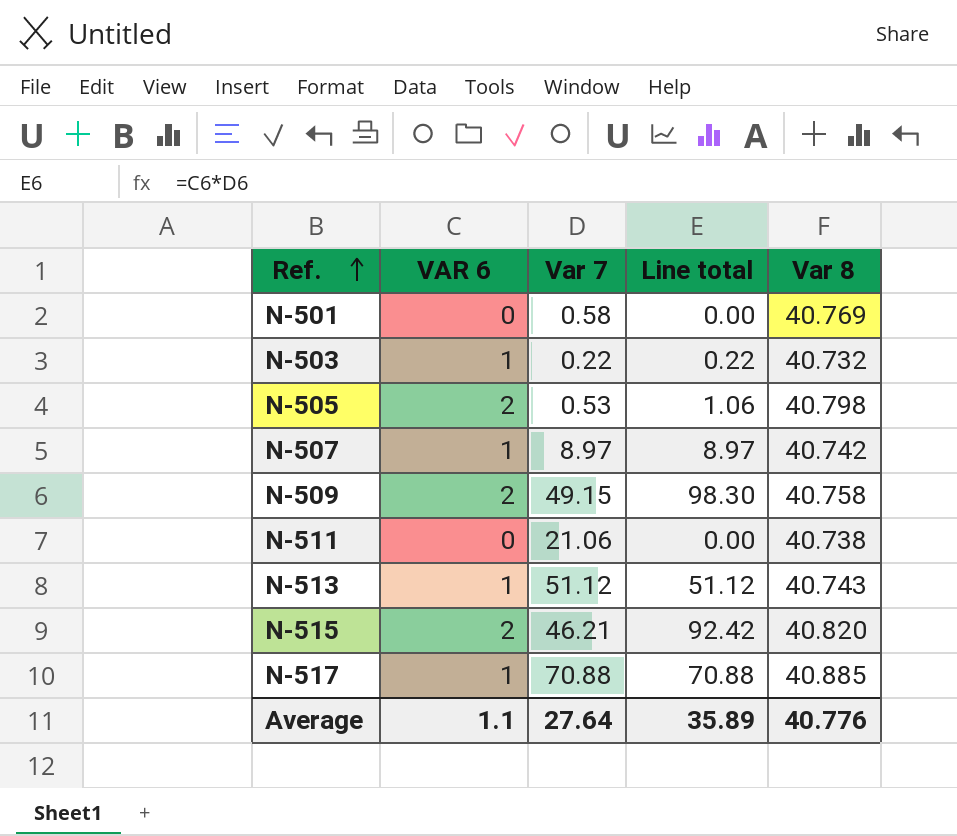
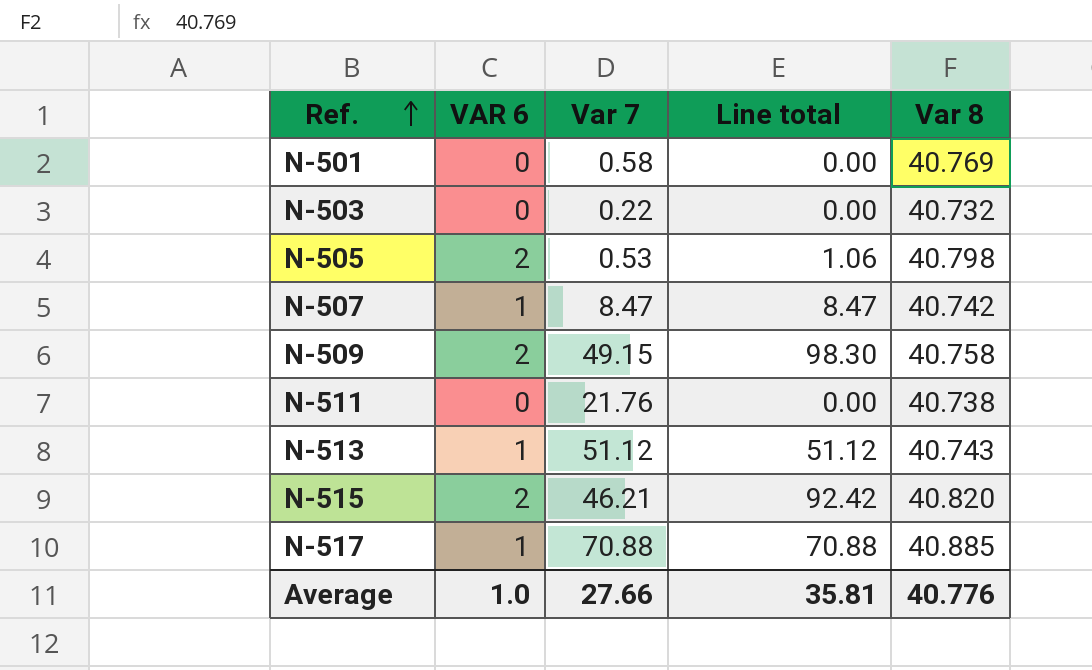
N-503 | VAR 6: 1 -> 0
N-503 | Line total: 0.22 -> 0.00
N-507 | Var 7: 8.97 -> 8.47
N-507 | Line total: 8.97 -> 8.47
N-511 | Var 7: 21.06 -> 21.76
Average | VAR 6: 1.1 -> 1.0
Average | Var 7: 27.64 -> 27.66
Average | Line total: 35.89 -> 35.81

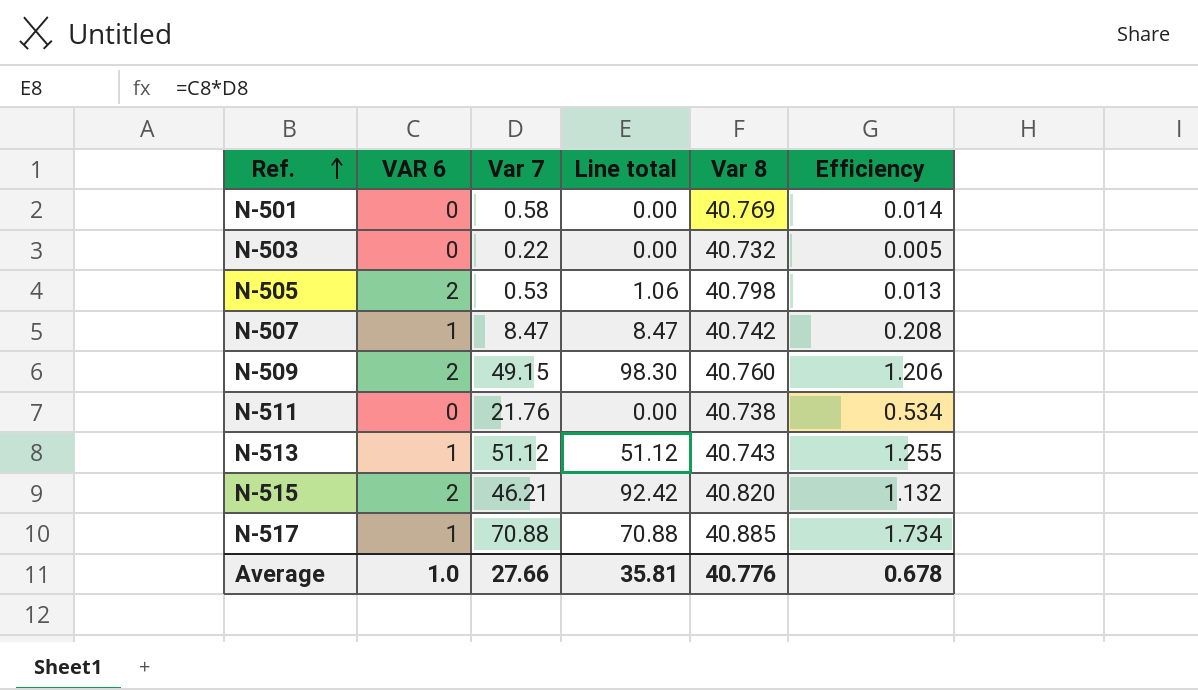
column Efficiency | formula: none -> [Var 7] / [Var 8]
N-509 | Var 8: 40.758 -> 40.760

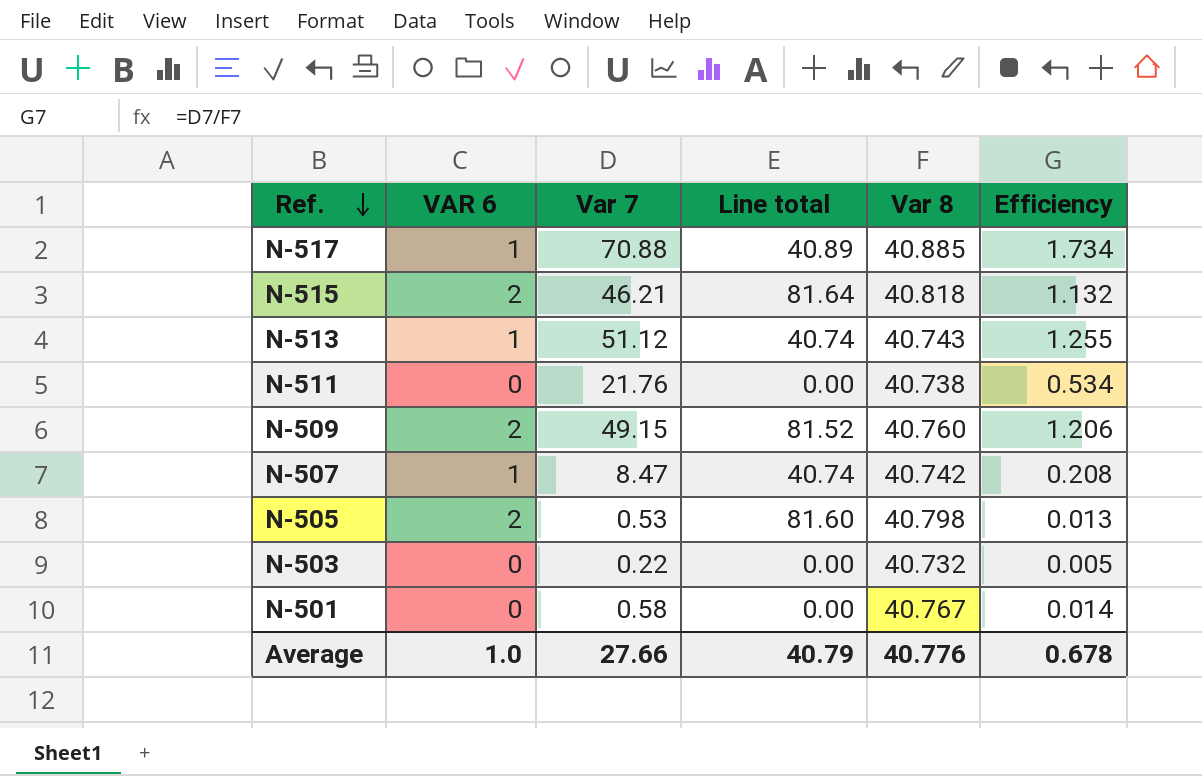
row order: Ref. ascending -> Ref. descending
column Line total | formula: [VAR 6] * [Var 7] -> [VAR 6] * [Var 8]
N-515 | Var 8: 40.820 -> 40.818
N-501 | Var 8: 40.769 -> 40.767
Average | Line total: 35.81 -> 40.79

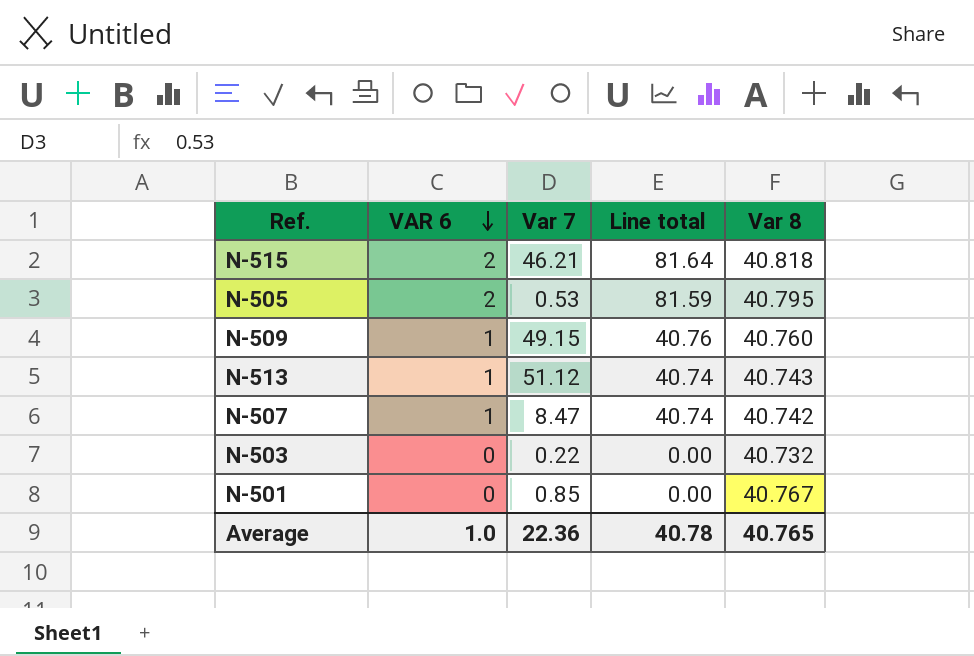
row order: Ref. descending -> VAR 6 descending
column Efficiency | formula: [Var 7] / [Var 8] -> none
row N-517: 1 | 70.88 | 40.89 | 40.885 | 1.734 -> none
row N-511: 0 | 21.76 | 0.00 | 40.738 | 0.534 -> none
N-505 | Line total: 81.60 -> 81.59
N-505 | Var 8: 40.798 -> 40.795
N-509 | VAR 6: 2 -> 1
N-509 | Line total: 81.52 -> 40.76
N-501 | Var 7: 0.58 -> 0.85
Average | Var 7: 27.66 -> 22.36
Average | Line total: 40.79 -> 40.78
Average | Var 8: 40.776 -> 40.765

